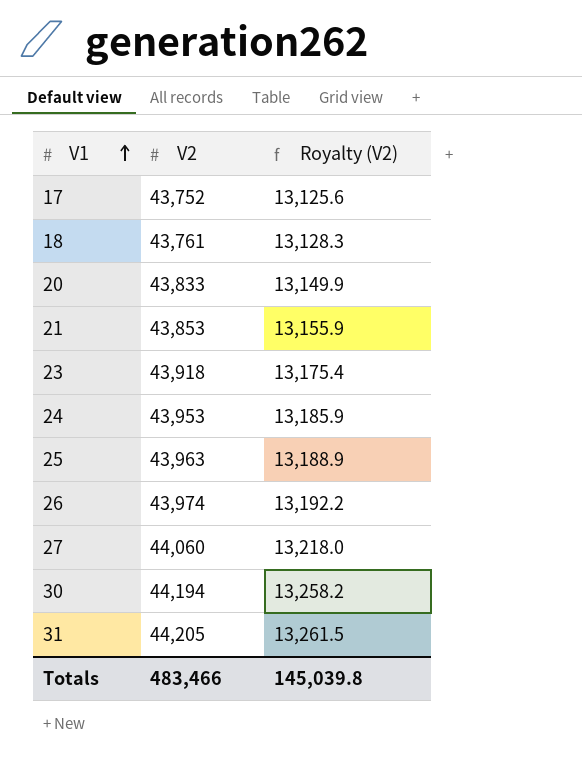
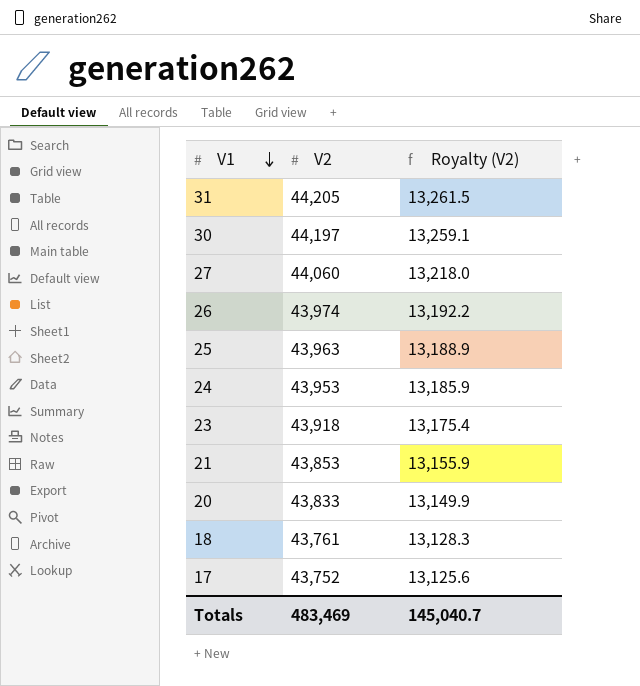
row order: V1 ascending -> V1 descending
30 | V2: 44,194 -> 44,197
30 | Royalty (V2): 13,258.2 -> 13,259.1
Totals | V2: 483,466 -> 483,469
Totals | Royalty (V2): 145,039.8 -> 145,040.7

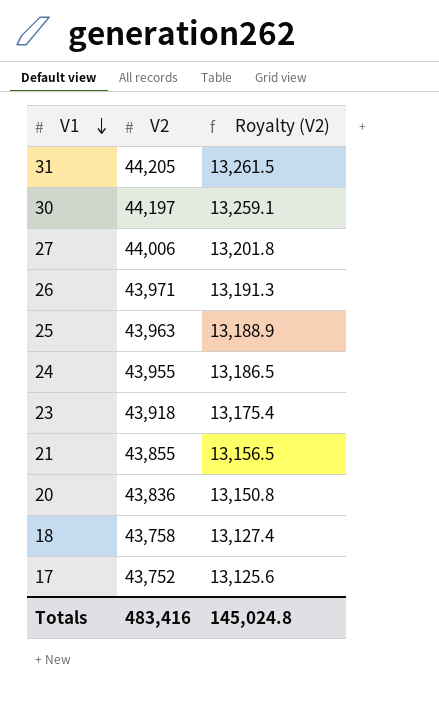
27 | V2: 44,060 -> 44,006
27 | Royalty (V2): 13,218.0 -> 13,201.8
26 | V2: 43,974 -> 43,971
26 | Royalty (V2): 13,192.2 -> 13,191.3
24 | V2: 43,953 -> 43,955
24 | Royalty (V2): 13,185.9 -> 13,186.5
21 | V2: 43,853 -> 43,855
21 | Royalty (V2): 13,155.9 -> 13,156.5
20 | V2: 43,833 -> 43,836
20 | Royalty (V2): 13,149.9 -> 13,150.8
18 | V2: 43,761 -> 43,758
18 | Royalty (V2): 13,128.3 -> 13,127.4
Totals | V2: 483,469 -> 483,416
Totals | Royalty (V2): 145,040.7 -> 145,024.8

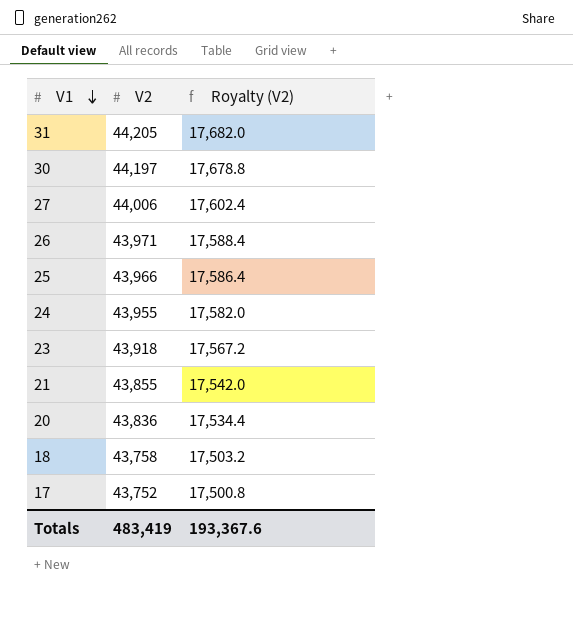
column Royalty (V2) | formula: [V2] * 0.3 -> [V2] * 0.4
25 | V2: 43,963 -> 43,966
Totals | V2: 483,416 -> 483,419
Totals | Royalty (V2): 145,024.8 -> 193,367.6

